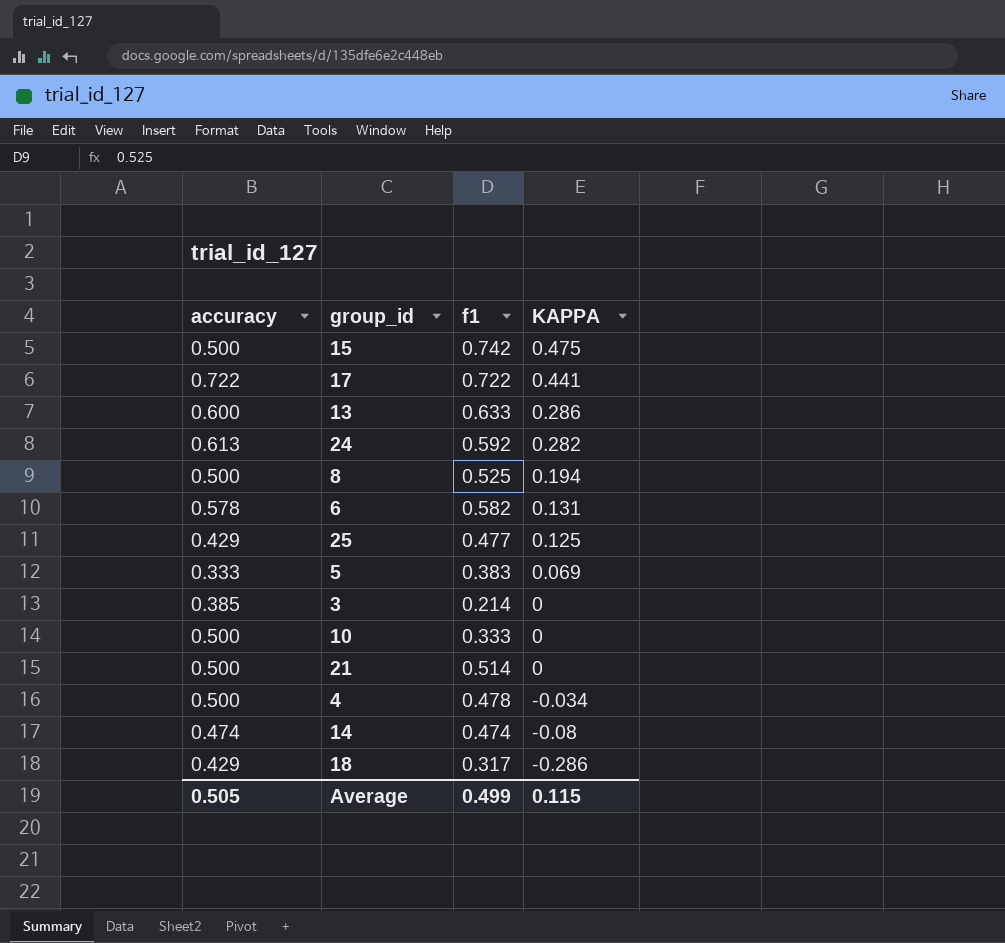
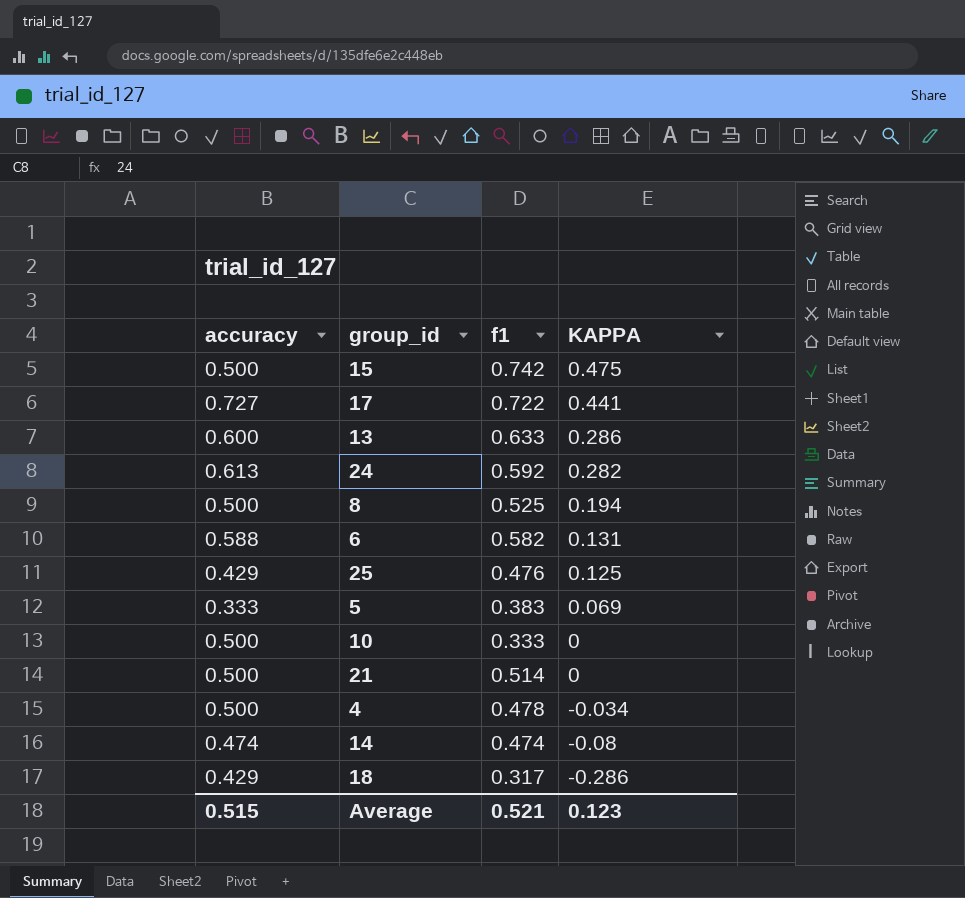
row 3: 0.385 | 0.214 | 0 -> none
17 | accuracy: 0.722 -> 0.727
6 | accuracy: 0.578 -> 0.588
25 | f1: 0.477 -> 0.476
Average | accuracy: 0.505 -> 0.515
Average | f1: 0.499 -> 0.521
Average | KAPPA: 0.115 -> 0.123

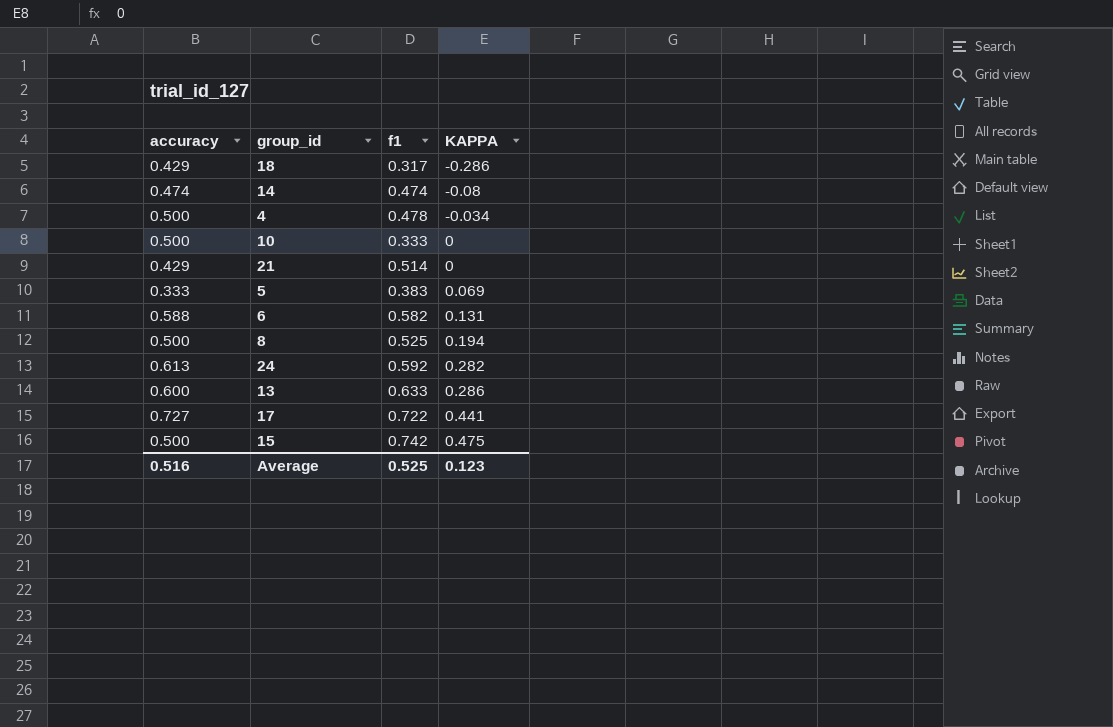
row order: KAPPA descending -> KAPPA ascending
row 25: 0.429 | 0.476 | 0.125 -> none
21 | accuracy: 0.500 -> 0.429
Average | accuracy: 0.515 -> 0.516
Average | f1: 0.521 -> 0.525

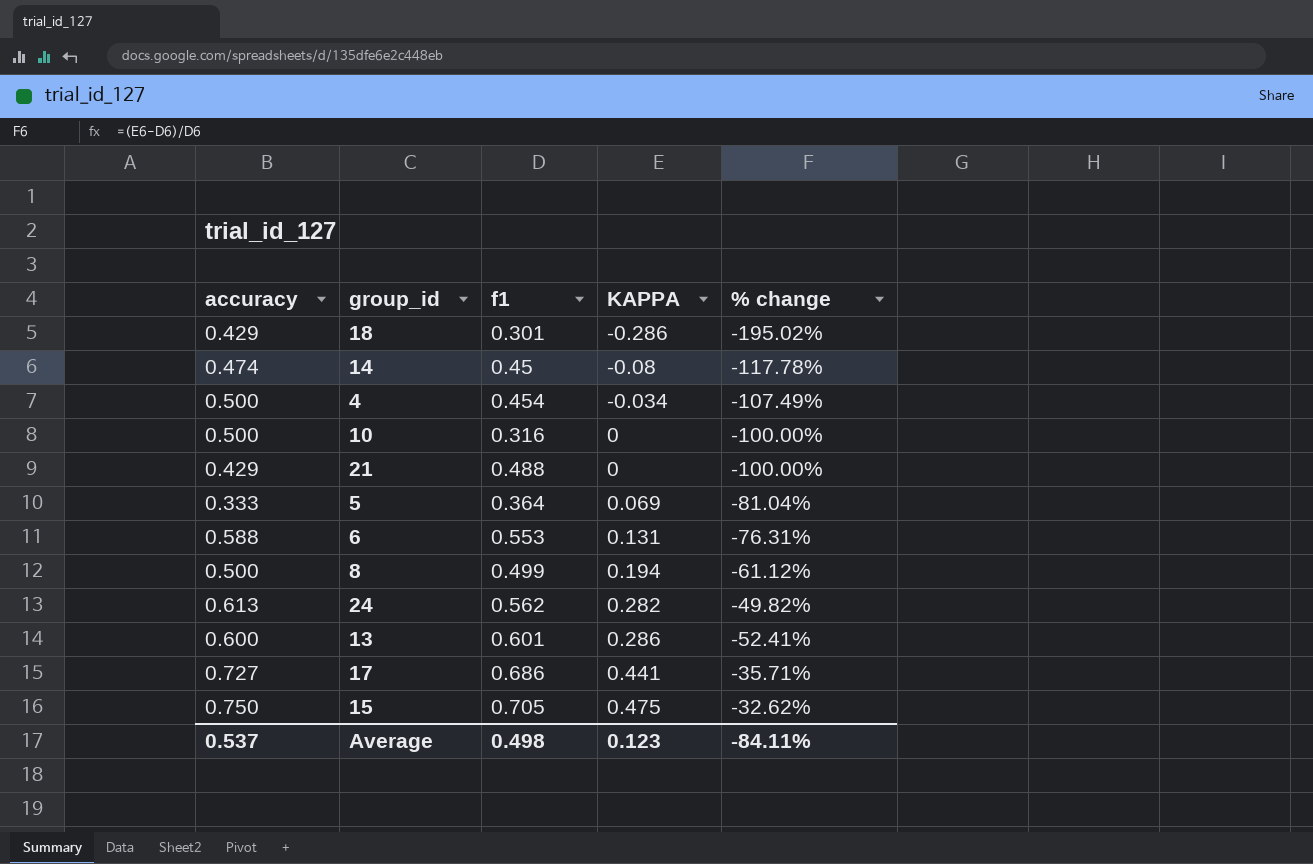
column % change | formula: none -> ([KAPPA] - [f1]) / [f1]
18 | f1: 0.317 -> 0.301
14 | f1: 0.474 -> 0.45
4 | f1: 0.478 -> 0.454
10 | f1: 0.333 -> 0.316
21 | f1: 0.514 -> 0.488
5 | f1: 0.383 -> 0.364
6 | f1: 0.582 -> 0.553
8 | f1: 0.525 -> 0.499
24 | f1: 0.592 -> 0.562
13 | f1: 0.633 -> 0.601
17 | f1: 0.722 -> 0.686
15 | accuracy: 0.500 -> 0.750
15 | f1: 0.742 -> 0.705
Average | accuracy: 0.516 -> 0.537
Average | f1: 0.525 -> 0.498

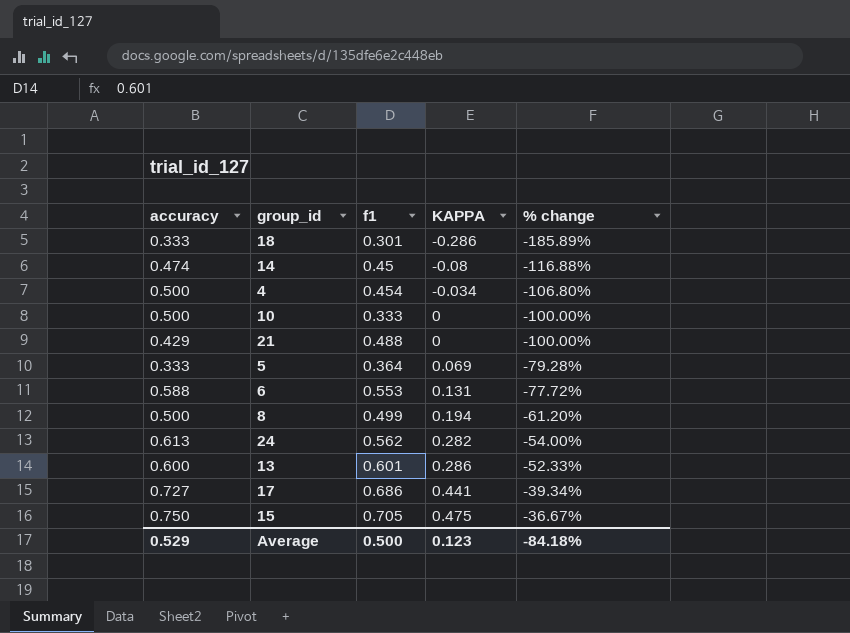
column % change | formula: ([KAPPA] - [f1]) / [f1] -> ([KAPPA] - [accuracy]) / [accuracy]
18 | accuracy: 0.429 -> 0.333
10 | f1: 0.316 -> 0.333
Average | accuracy: 0.537 -> 0.529
Average | f1: 0.498 -> 0.500
Average | % change: -84.11% -> -84.18%

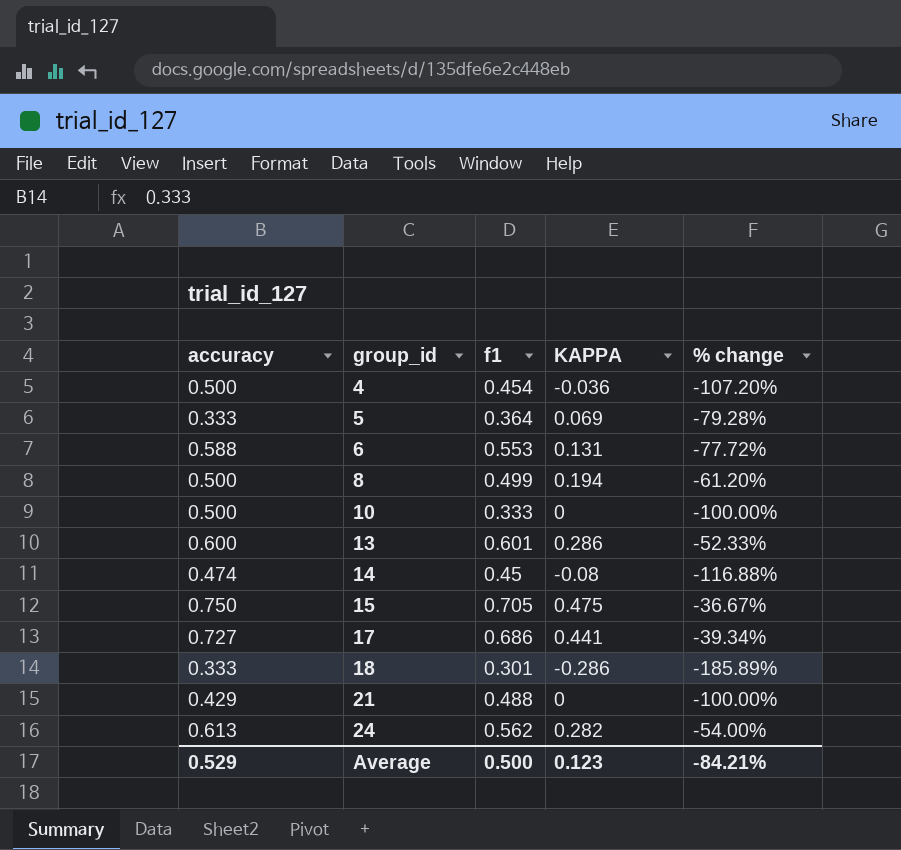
row order: KAPPA ascending -> group_id ascending
4 | KAPPA: -0.034 -> -0.036
4 | % change: -106.80% -> -107.20%
Average | % change: -84.18% -> -84.21%

